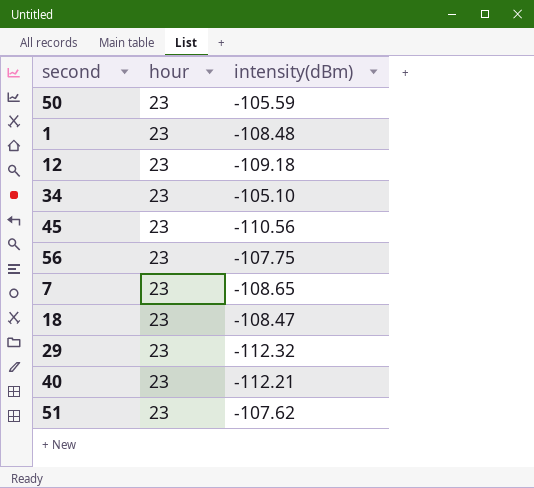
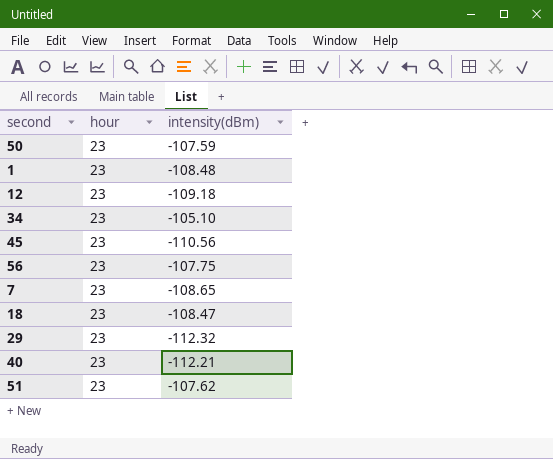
50 | intensity(dBm): -105.59 -> -107.59

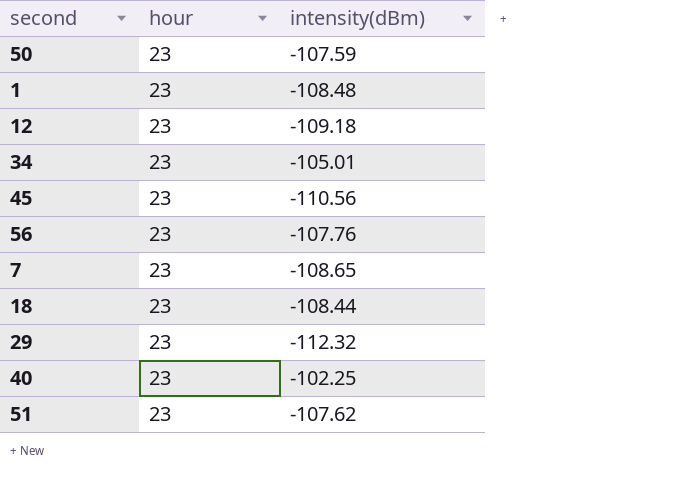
34 | intensity(dBm): -105.10 -> -105.01
56 | intensity(dBm): -107.75 -> -107.76
18 | intensity(dBm): -108.47 -> -108.44
40 | intensity(dBm): -112.21 -> -102.25

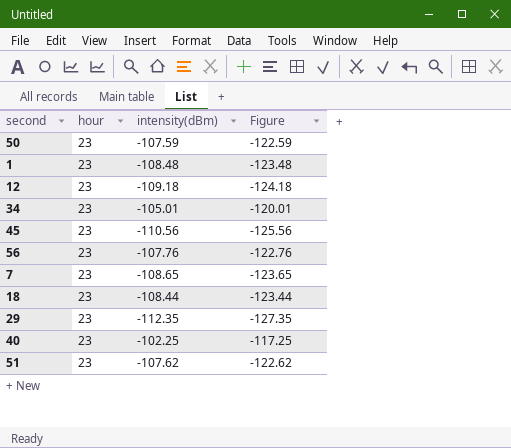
column Figure | formula: none -> [intensity(dBm)] - 15
29 | intensity(dBm): -112.32 -> -112.35

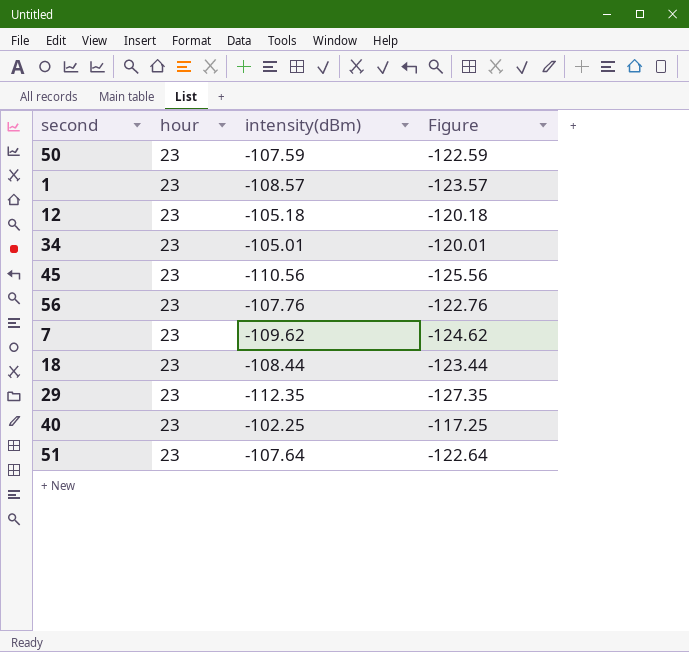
1 | intensity(dBm): -108.48 -> -108.57
1 | Figure: -123.48 -> -123.57
12 | intensity(dBm): -109.18 -> -105.18
12 | Figure: -124.18 -> -120.18
7 | intensity(dBm): -108.65 -> -109.62
7 | Figure: -123.65 -> -124.62
51 | intensity(dBm): -107.62 -> -107.64
51 | Figure: -122.62 -> -122.64

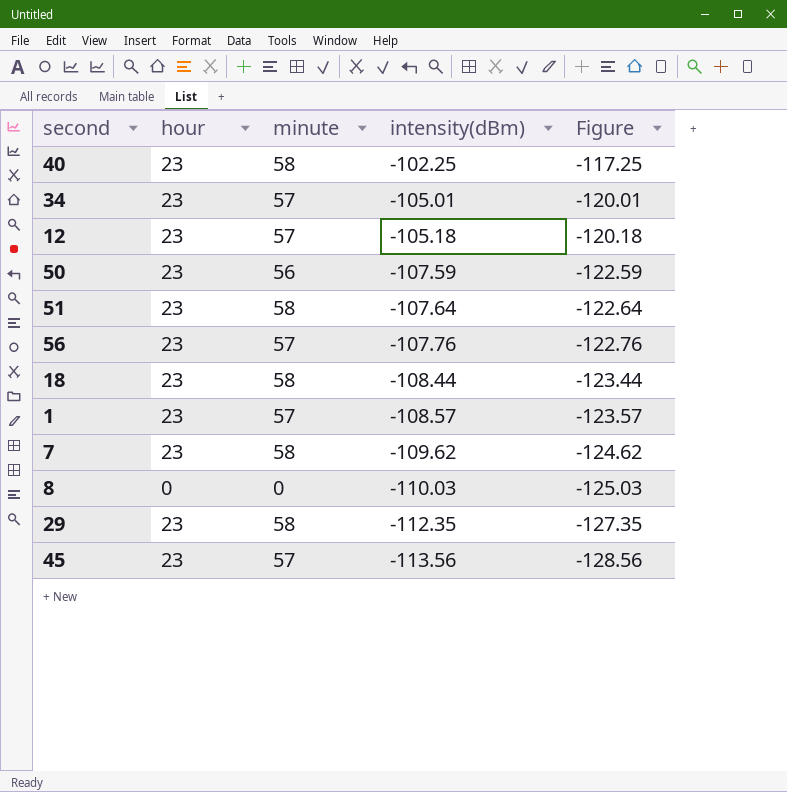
row order: none -> intensity(dBm) descending
column minute | position: none -> 3
row 8: none -> 0 | 0 | -110.03 | -125.03
45 | intensity(dBm): -110.56 -> -113.56
45 | Figure: -125.56 -> -128.56

